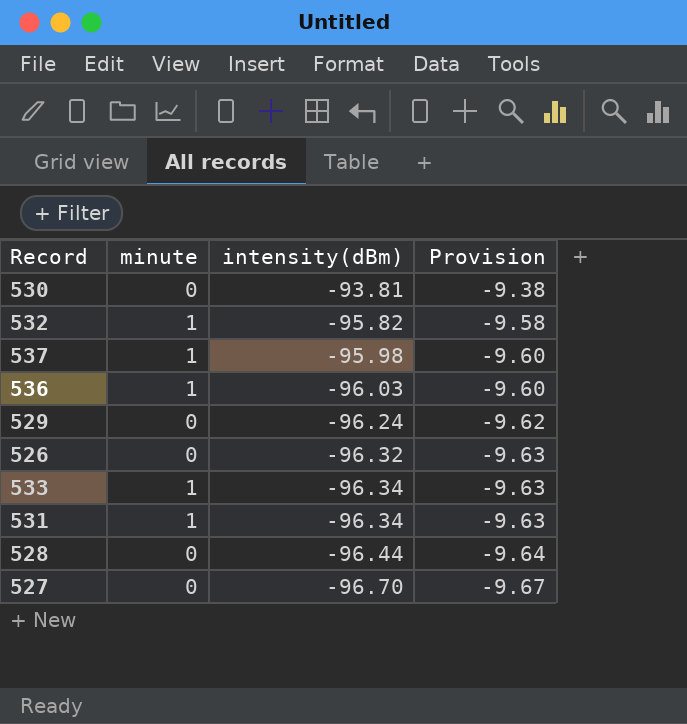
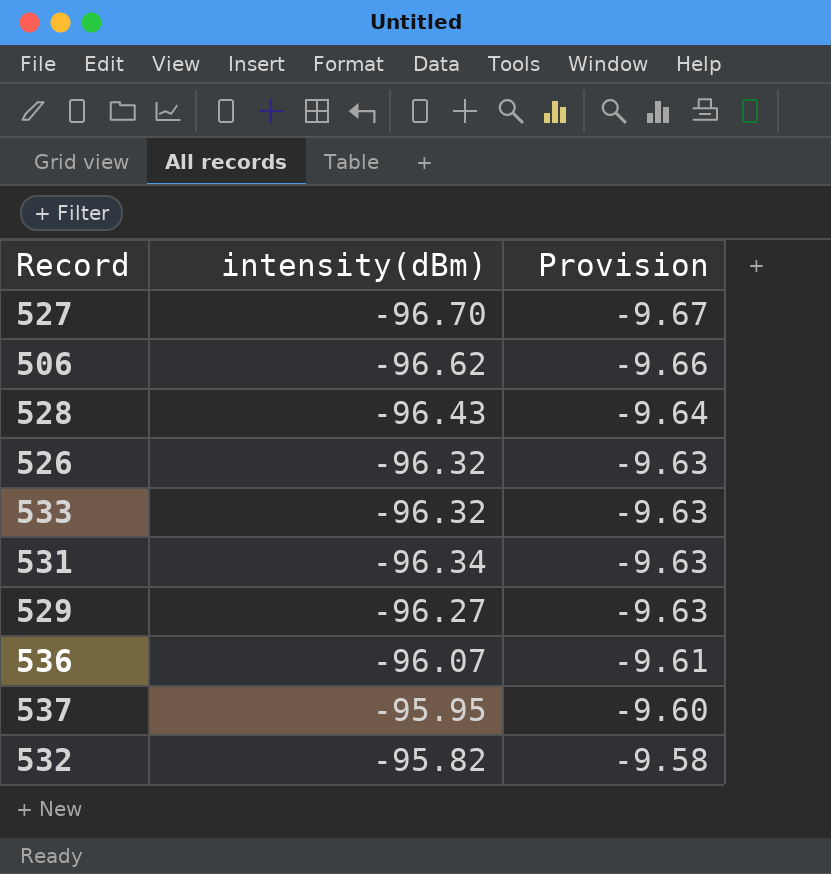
row order: intensity(dBm) descending -> Provision ascending
column minute | position: 2 -> none
row 530: 0 | -93.81 | -9.38 -> none
row 506: none -> -96.62 | -9.66
528 | intensity(dBm): -96.44 -> -96.43
533 | intensity(dBm): -96.34 -> -96.32
529 | intensity(dBm): -96.24 -> -96.27
529 | Provision: -9.62 -> -9.63
536 | intensity(dBm): -96.03 -> -96.07
536 | Provision: -9.60 -> -9.61
537 | intensity(dBm): -95.98 -> -95.95

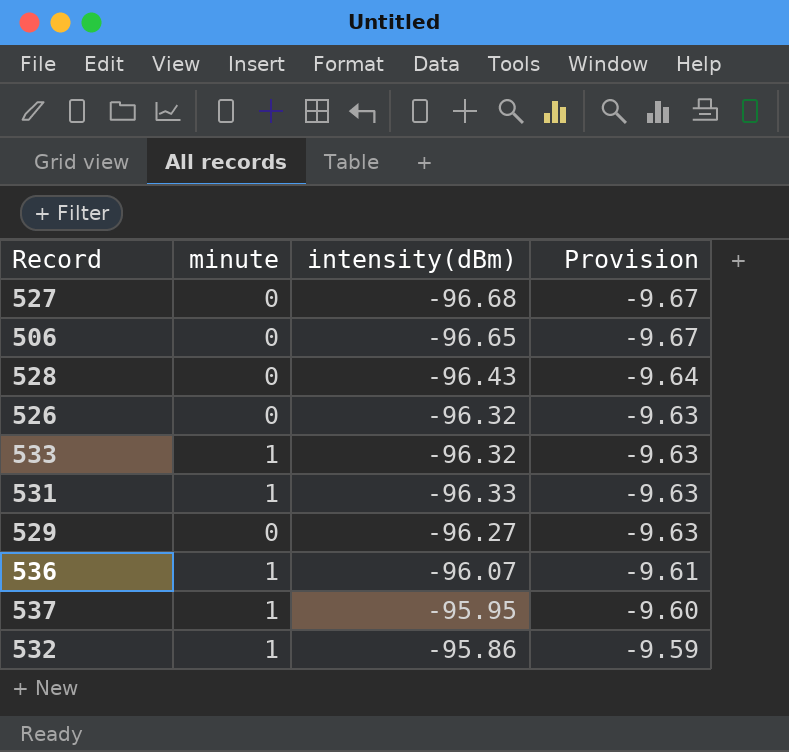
column minute | position: none -> 2
527 | intensity(dBm): -96.70 -> -96.68
506 | intensity(dBm): -96.62 -> -96.65
506 | Provision: -9.66 -> -9.67
531 | intensity(dBm): -96.34 -> -96.33
532 | intensity(dBm): -95.82 -> -95.86
532 | Provision: -9.58 -> -9.59

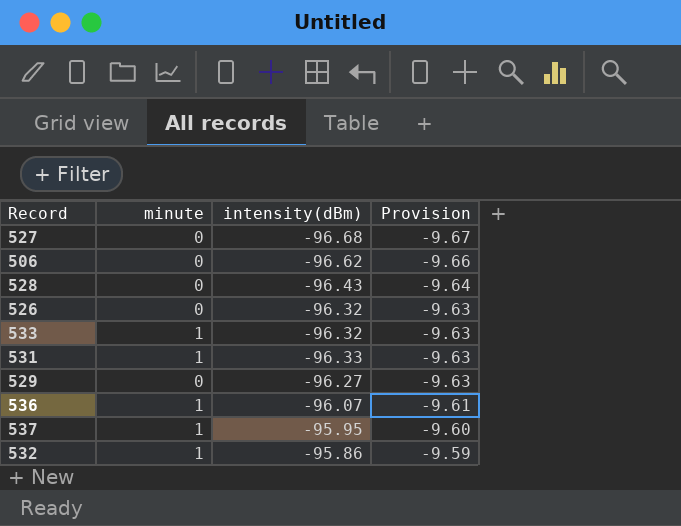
506 | intensity(dBm): -96.65 -> -96.62
506 | Provision: -9.67 -> -9.66

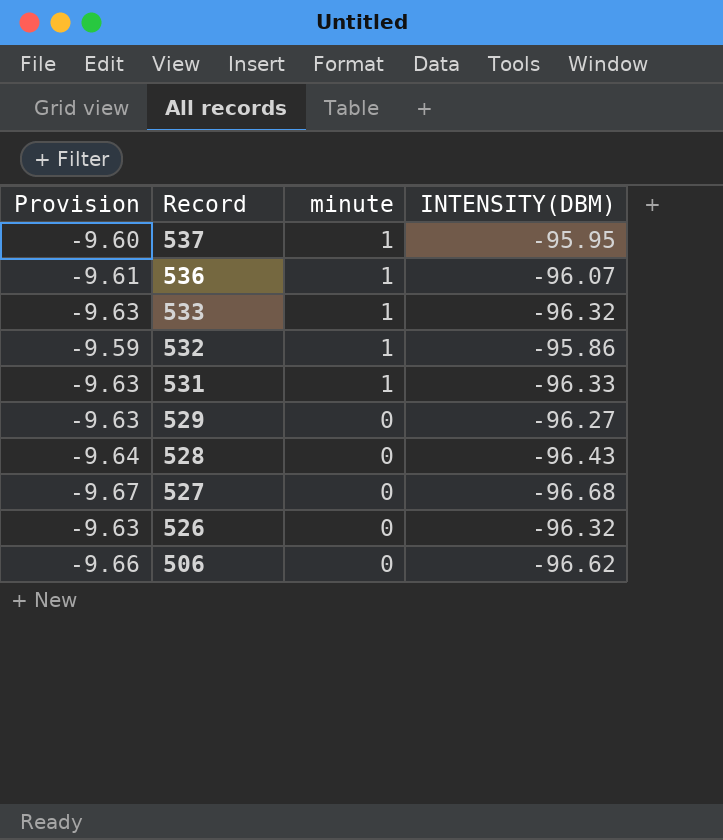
row order: Provision ascending -> Record descending
column Provision | position: 4 -> 1
column name: intensity(dBm) -> INTENSITY(DBM)

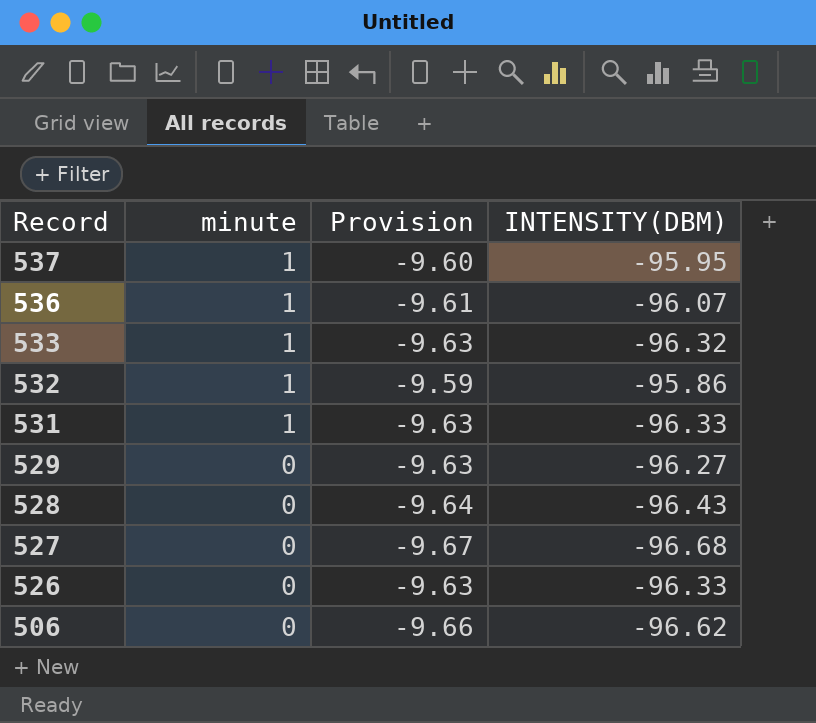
column Provision | position: 1 -> 3
526 | INTENSITY(DBM): -96.32 -> -96.33

